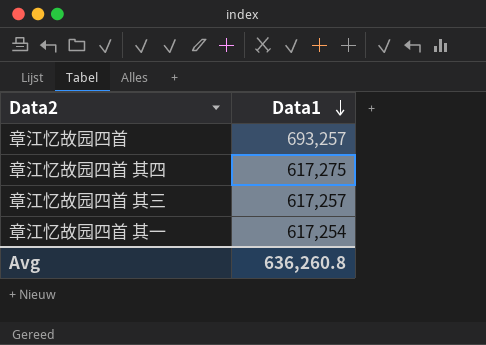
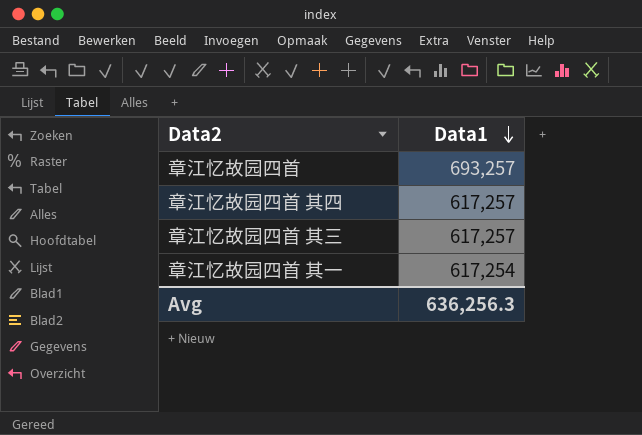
章江忆故园四首 其四 | Data1: 617,275 -> 617,257
Avg | Data1: 636,260.8 -> 636,256.3

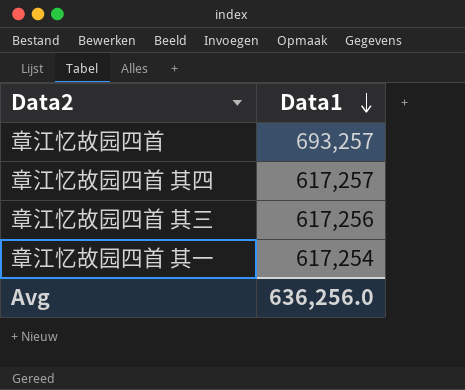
章江忆故园四首 其三 | Data1: 617,257 -> 617,256
Avg | Data1: 636,256.3 -> 636,256.0

